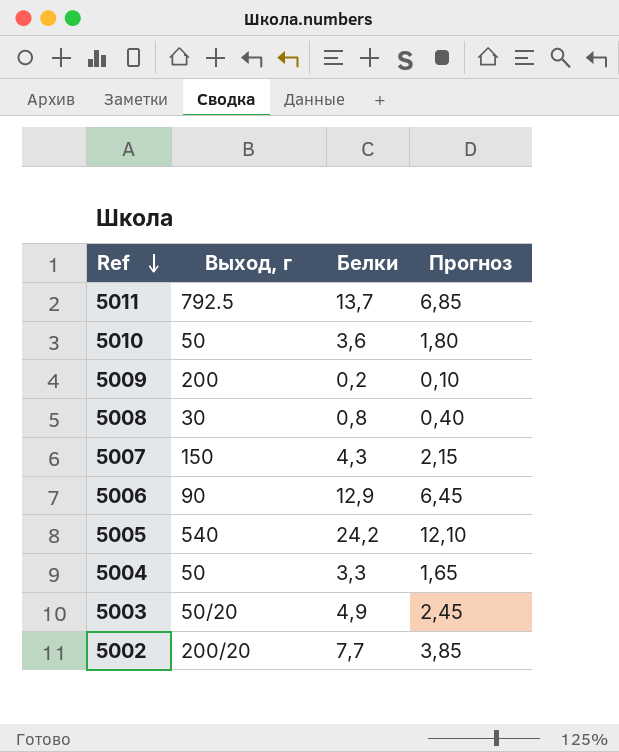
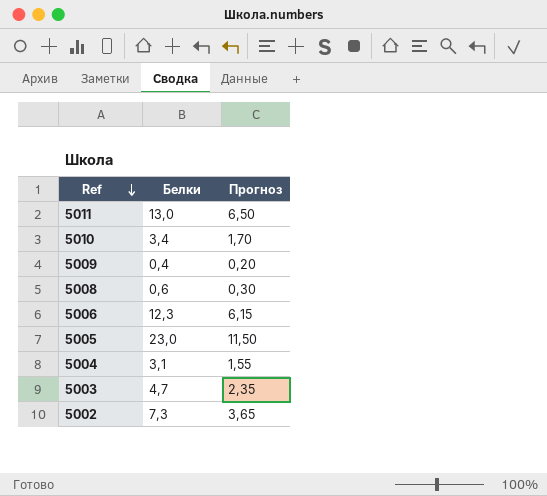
column Выход, г | position: 2 -> none
row 5007: 150 | 4,3 | 2,15 -> none
5011 | Белки: 13,7 -> 13,0
5011 | Прогноз: 6,85 -> 6,50
5010 | Белки: 3,6 -> 3,4
5010 | Прогноз: 1,80 -> 1,70
5009 | Белки: 0,2 -> 0,4
5009 | Прогноз: 0,10 -> 0,20
5008 | Белки: 0,8 -> 0,6
5008 | Прогноз: 0,40 -> 0,30
5006 | Белки: 12,9 -> 12,3
5006 | Прогноз: 6,45 -> 6,15
5005 | Белки: 24,2 -> 23,0
5005 | Прогноз: 12,10 -> 11,50
5004 | Белки: 3,3 -> 3,1
5004 | Прогноз: 1,65 -> 1,55
5003 | Белки: 4,9 -> 4,7
5003 | Прогноз: 2,45 -> 2,35
5002 | Белки: 7,7 -> 7,3
5002 | Прогноз: 3,85 -> 3,65

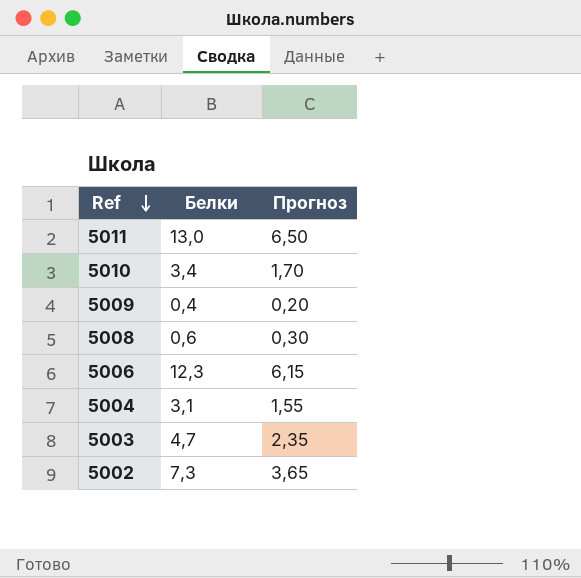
row 5005: 23,0 | 11,50 -> none

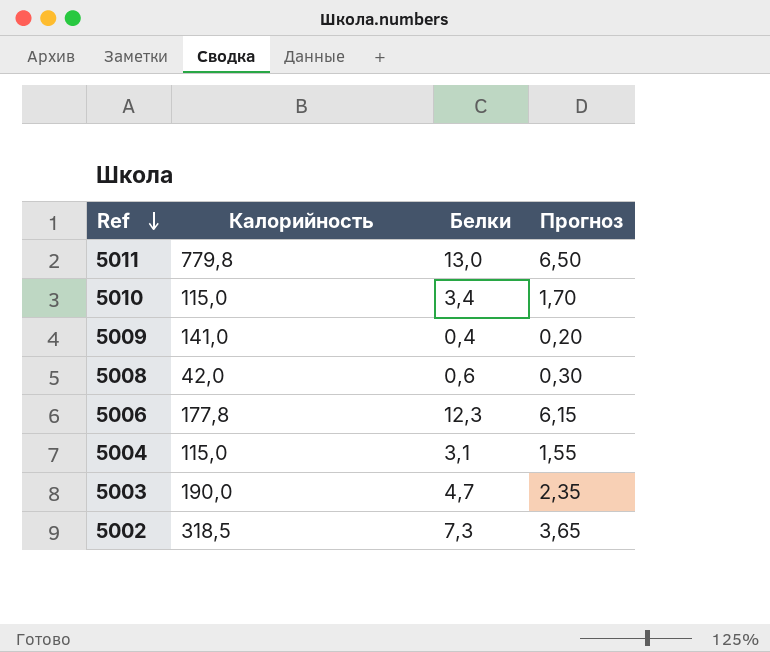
column Калорийность | position: none -> 2

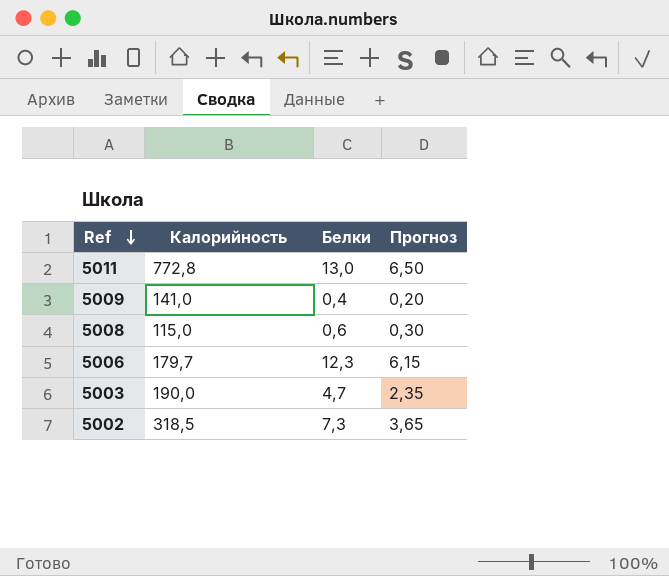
row 5010: 115,0 | 3,4 | 1,70 -> none
row 5004: 115,0 | 3,1 | 1,55 -> none
5011 | Калорийность: 779,8 -> 772,8
5008 | Калорийность: 42,0 -> 115,0
5006 | Калорийность: 177,8 -> 179,7

